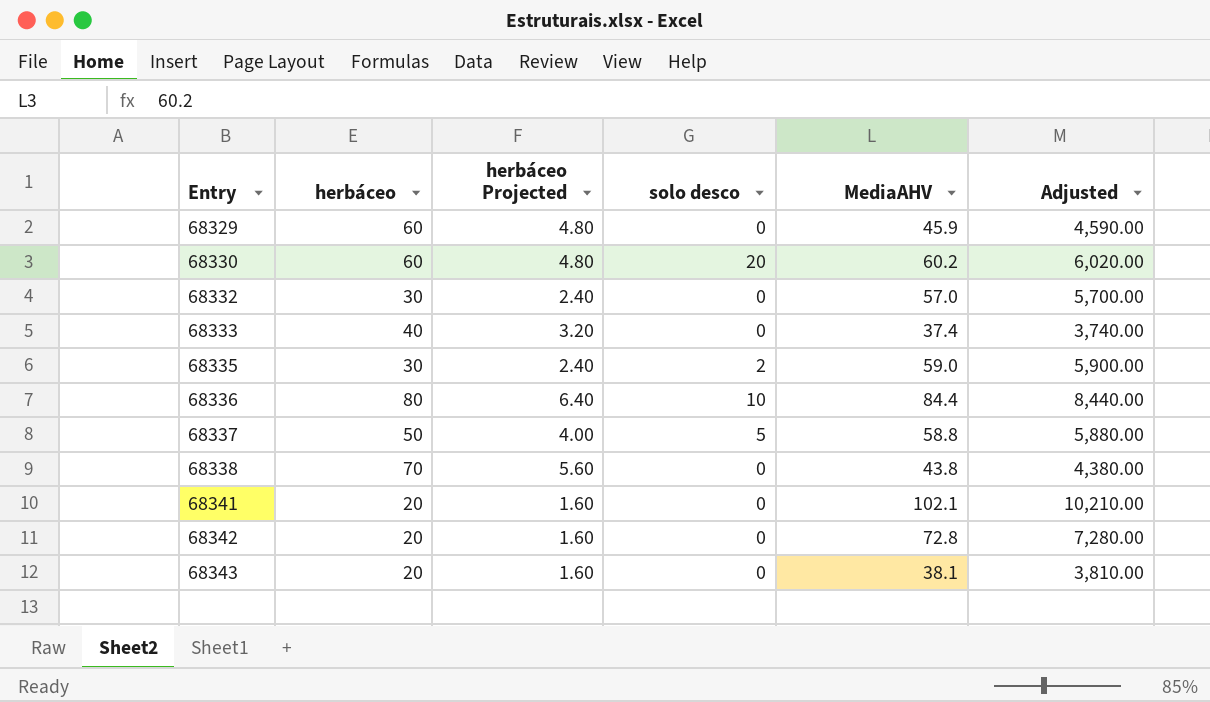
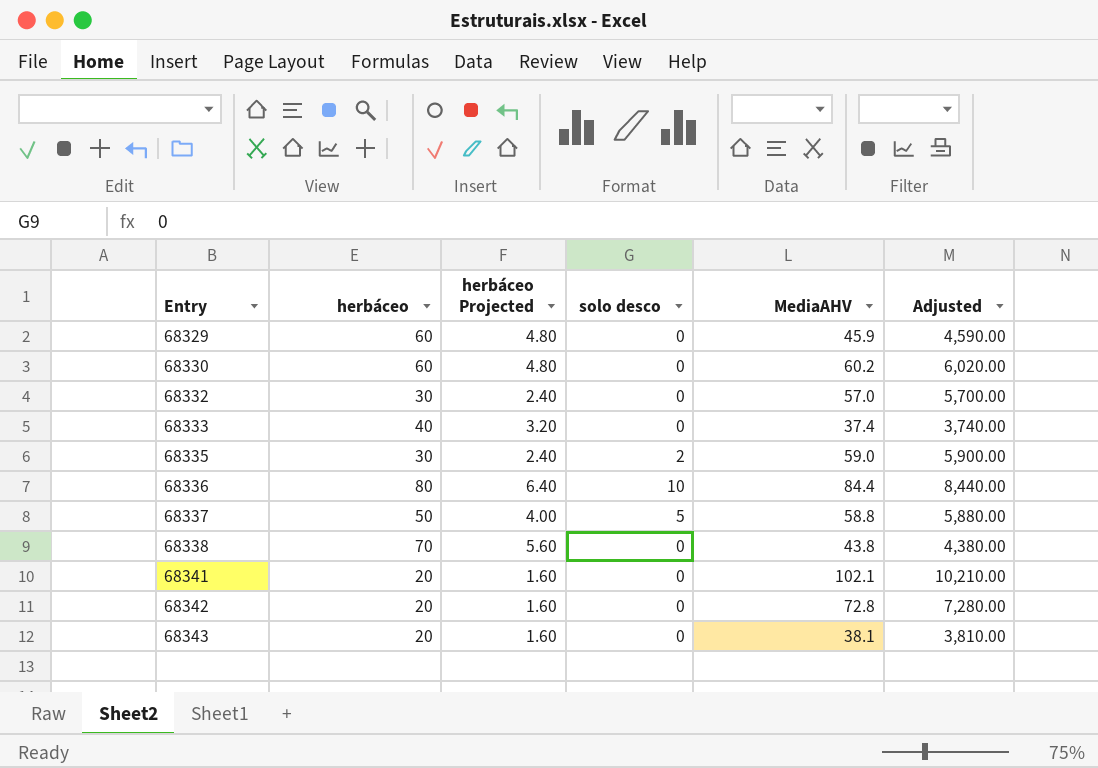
68330 | solo desco: 20 -> 0

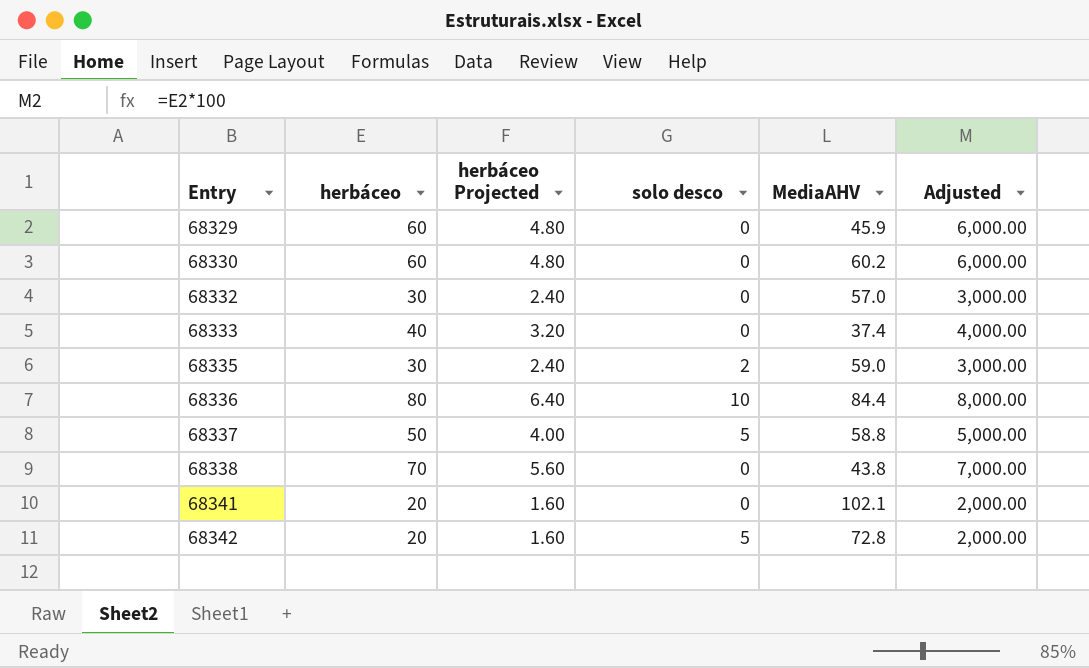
column Adjusted | formula: [MediaAHV] * 100 -> [herbáceo] * 100
row 68343: 20 | 1.60 | 0 | 38.1 | 3,810.00 -> none
68342 | solo desco: 0 -> 5

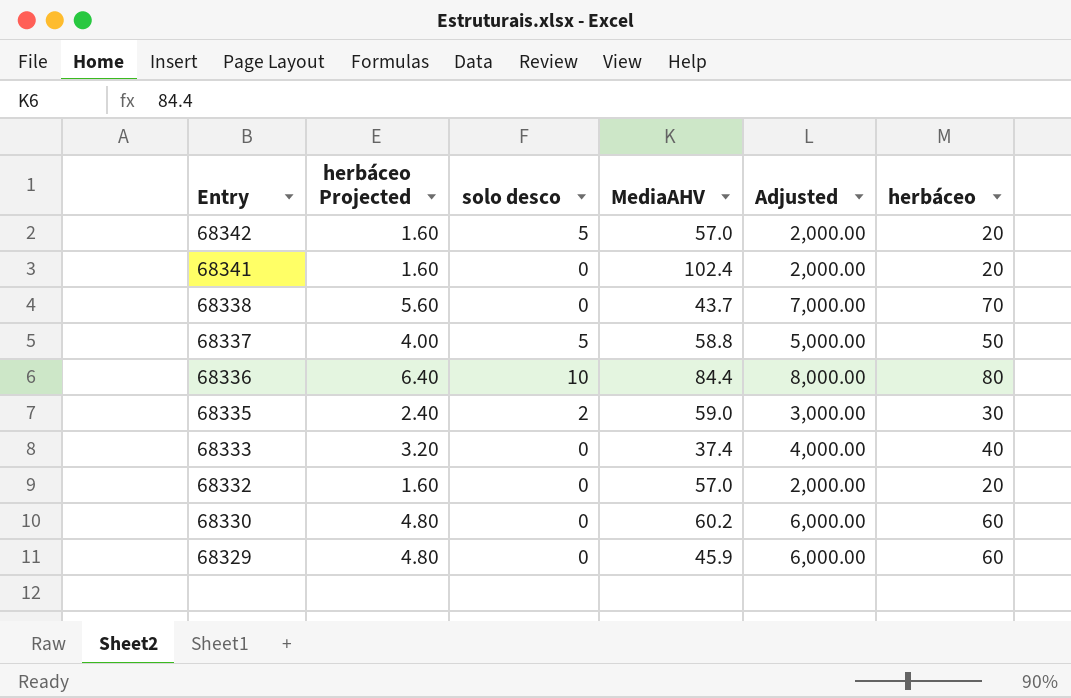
row order: Entry ascending -> Entry descending
column herbáceo | position: 2 -> 6
68342 | MediaAHV: 72.8 -> 57.0
68341 | MediaAHV: 102.1 -> 102.4
68338 | MediaAHV: 43.8 -> 43.7
68332 | herbáceo Projected: 2.40 -> 1.60
68332 | Adjusted: 3,000.00 -> 2,000.00
68332 | herbáceo: 30 -> 20

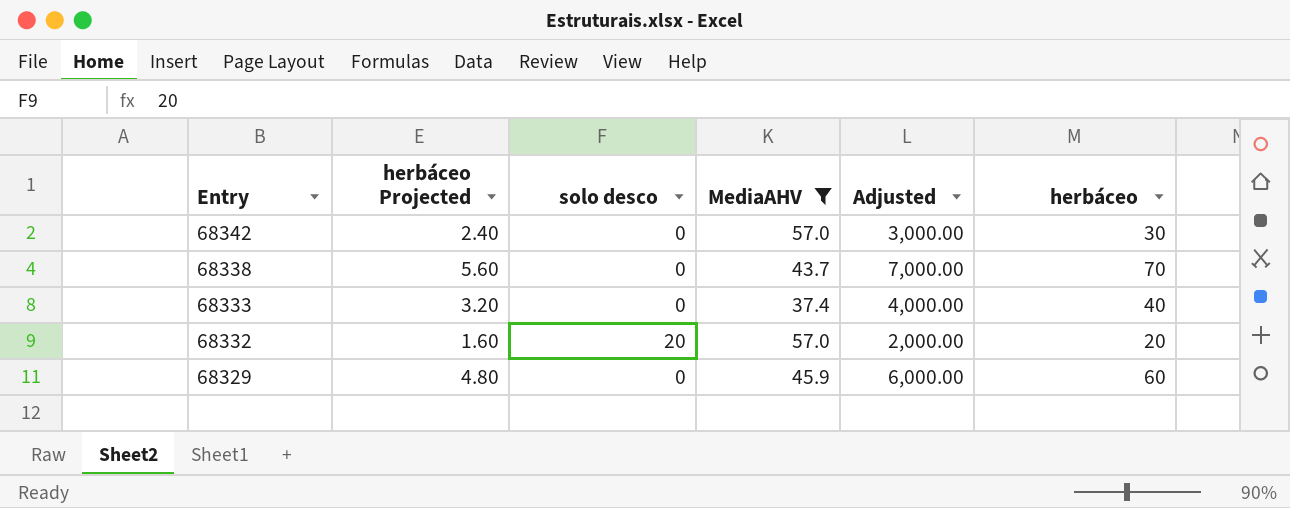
filter: none -> MediaAHV <= 57.0
68342 | herbáceo Projected: 1.60 -> 2.40
68342 | solo desco: 5 -> 0
68342 | Adjusted: 2,000.00 -> 3,000.00
68342 | herbáceo: 20 -> 30
68332 | solo desco: 0 -> 20

